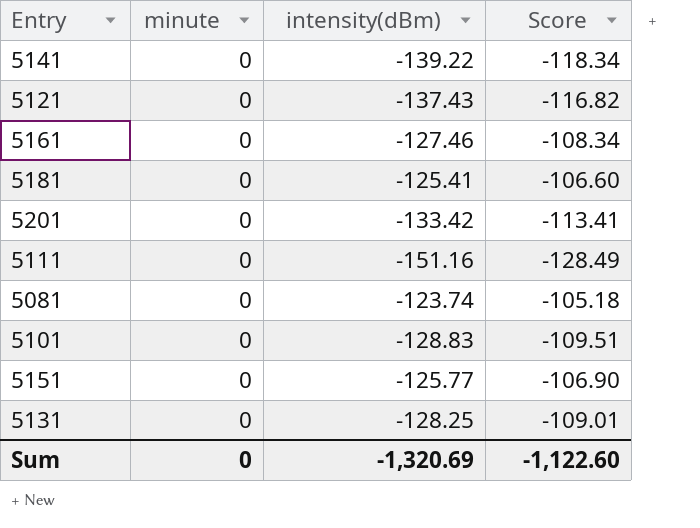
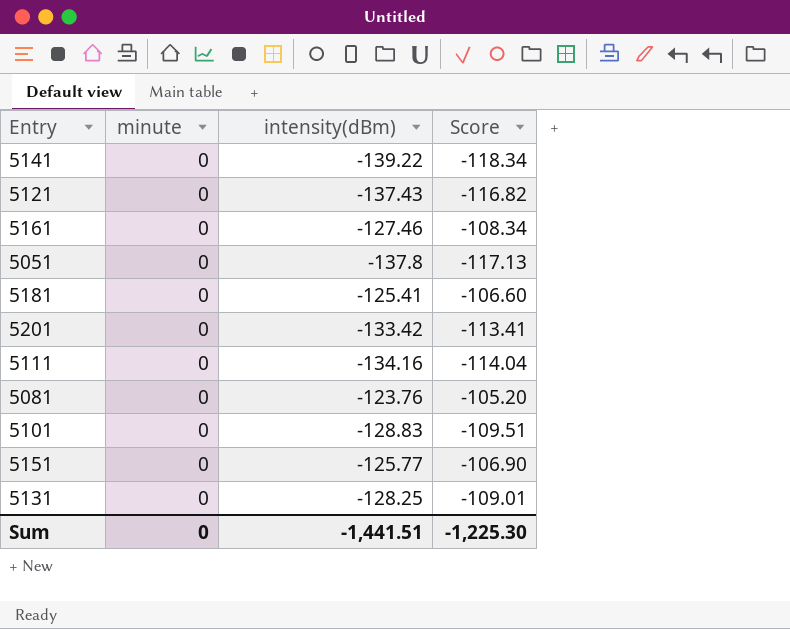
row 5051: none -> 0 | -137.8 | -117.13
5111 | intensity(dBm): -151.16 -> -134.16
5111 | Score: -128.49 -> -114.04
5081 | intensity(dBm): -123.74 -> -123.76
5081 | Score: -105.18 -> -105.20
Sum | intensity(dBm): -1,320.69 -> -1,441.51
Sum | Score: -1,122.60 -> -1,225.30

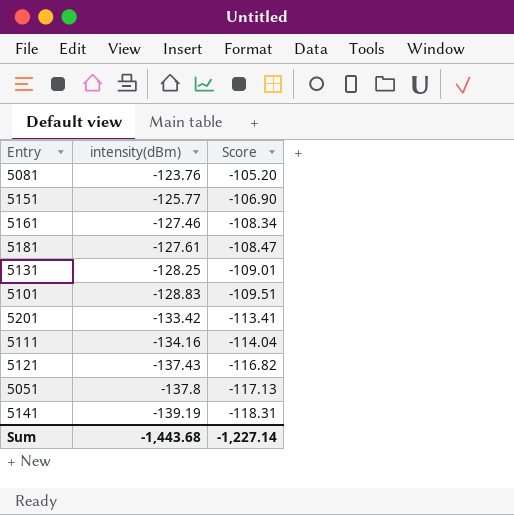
row order: none -> intensity(dBm) descending
column minute | position: 2 -> none
5181 | intensity(dBm): -125.41 -> -127.61
5181 | Score: -106.60 -> -108.47
5141 | intensity(dBm): -139.22 -> -139.19
5141 | Score: -118.34 -> -118.31
Sum | intensity(dBm): -1,441.51 -> -1,443.68
Sum | Score: -1,225.30 -> -1,227.14

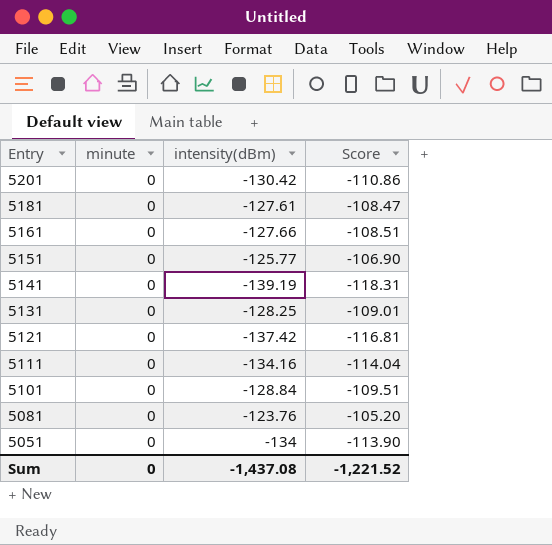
row order: intensity(dBm) descending -> Entry descending
column minute | position: none -> 2
5201 | intensity(dBm): -133.42 -> -130.42
5201 | Score: -113.41 -> -110.86
5161 | intensity(dBm): -127.46 -> -127.66
5161 | Score: -108.34 -> -108.51
5121 | intensity(dBm): -137.43 -> -137.42
5121 | Score: -116.82 -> -116.81
5101 | intensity(dBm): -128.83 -> -128.84
5051 | intensity(dBm): -137.8 -> -134
5051 | Score: -117.13 -> -113.90
Sum | intensity(dBm): -1,443.68 -> -1,437.08
Sum | Score: -1,227.14 -> -1,221.52

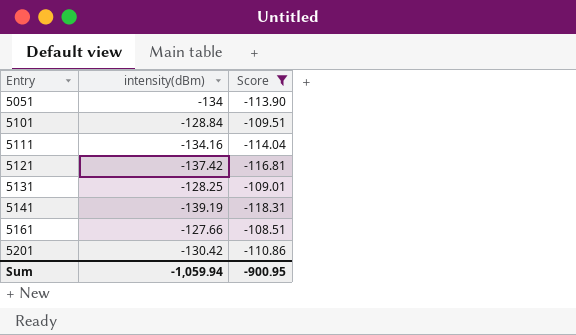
filter: none -> Score <= -108.51
row order: Entry descending -> Entry ascending
column minute | position: 2 -> none
Sum | intensity(dBm): -1,437.08 -> -1,059.94
Sum | Score: -1,221.52 -> -900.95

